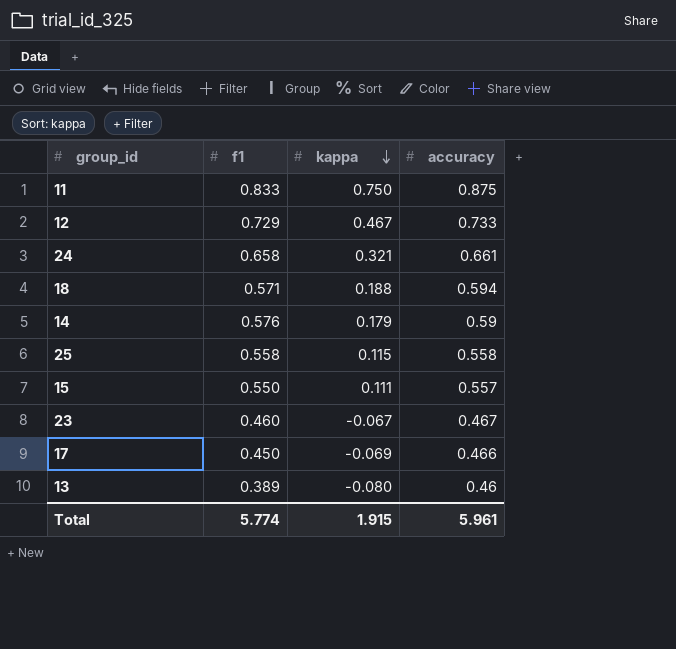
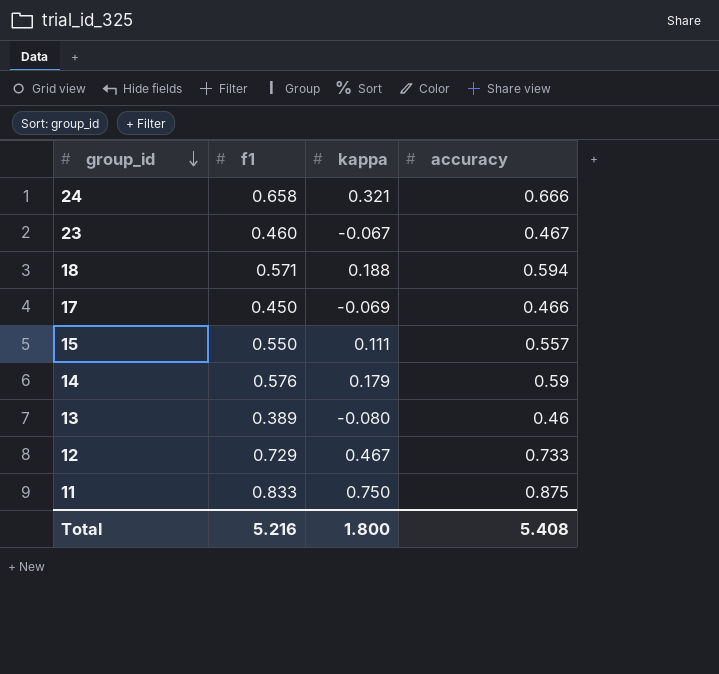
row order: kappa descending -> group_id descending
row 25: 0.558 | 0.115 | 0.558 -> none
24 | accuracy: 0.661 -> 0.666
Total | f1: 5.774 -> 5.216
Total | kappa: 1.915 -> 1.800
Total | accuracy: 5.961 -> 5.408

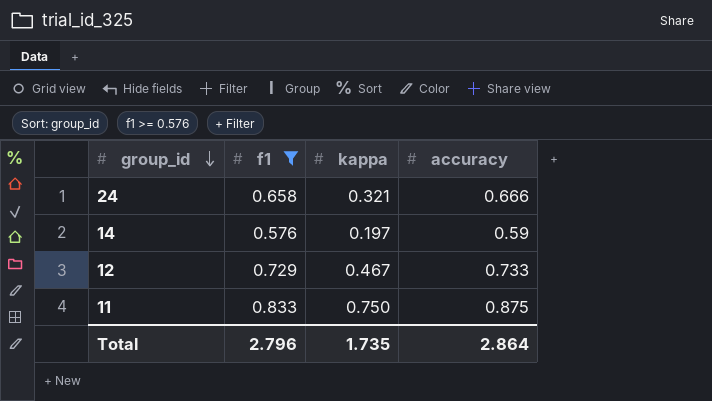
filter: none -> f1 >= 0.576
14 | kappa: 0.179 -> 0.197
Total | f1: 5.216 -> 2.796
Total | kappa: 1.800 -> 1.735
Total | accuracy: 5.408 -> 2.864

